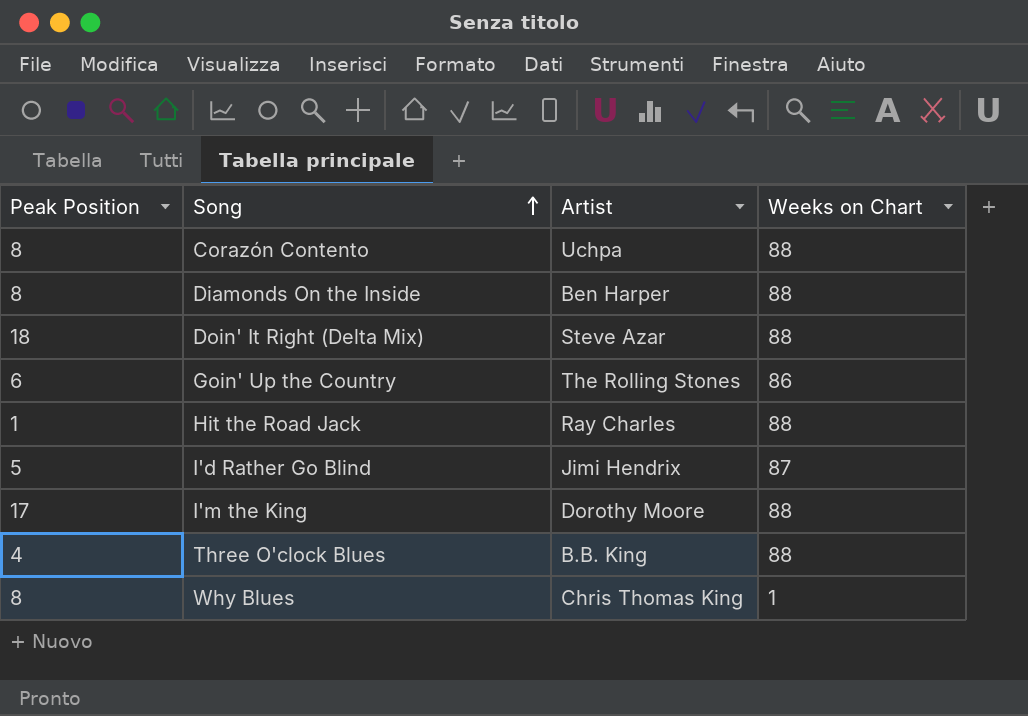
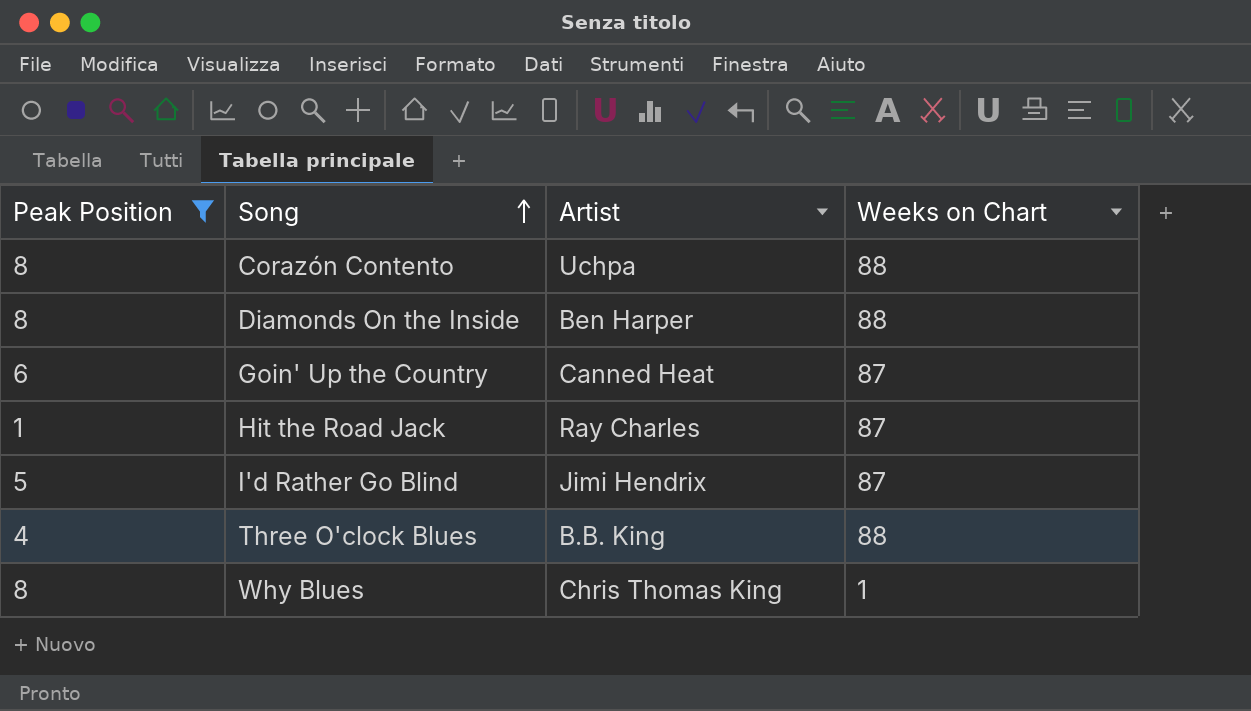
filter: none -> Peak Position <= 8
Goin' Up the Country | Artist: The Rolling Stones -> Canned Heat
Goin' Up the Country | Weeks on Chart: 86 -> 87
Hit the Road Jack | Weeks on Chart: 88 -> 87

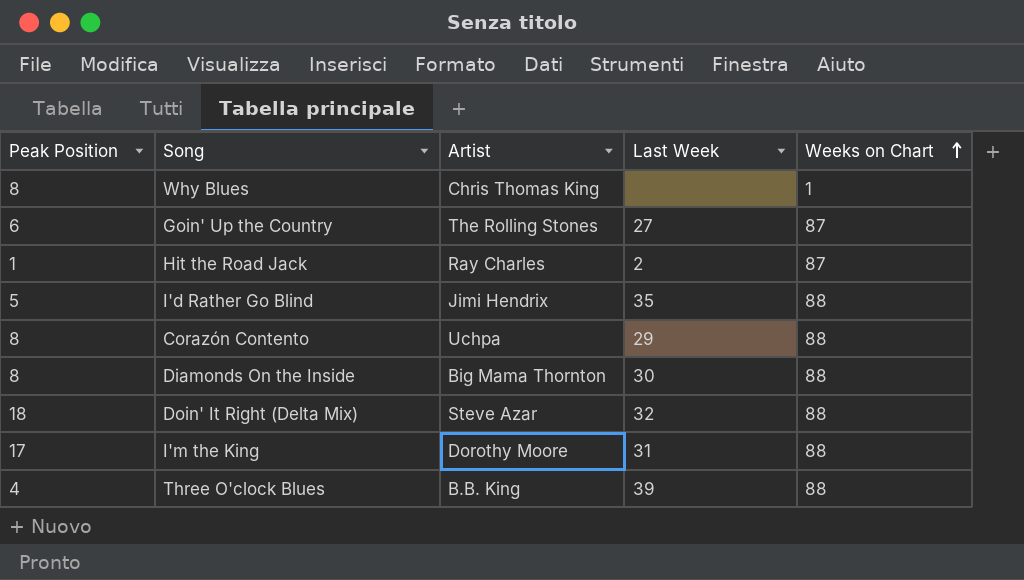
filter: Peak Position <= 8 -> none
row order: Song ascending -> Weeks on Chart ascending
column Last Week | position: none -> 4
Goin' Up the Country | Artist: Canned Heat -> The Rolling Stones
I'd Rather Go Blind | Weeks on Chart: 87 -> 88
Diamonds On the Inside | Artist: Ben Harper -> Big Mama Thornton

